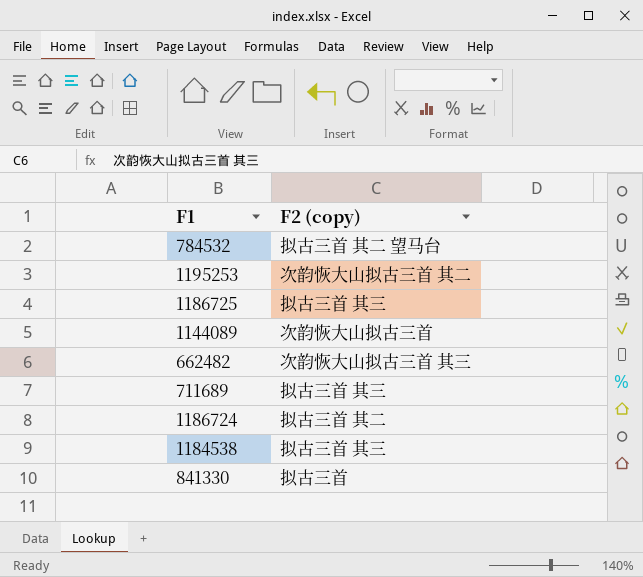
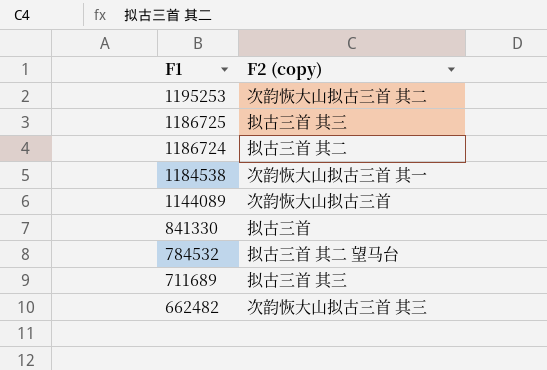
row order: none -> F1 descending
1184538 | F2 (copy): 拟古三首 其三 -> 次韵恢大山拟古三首 其一

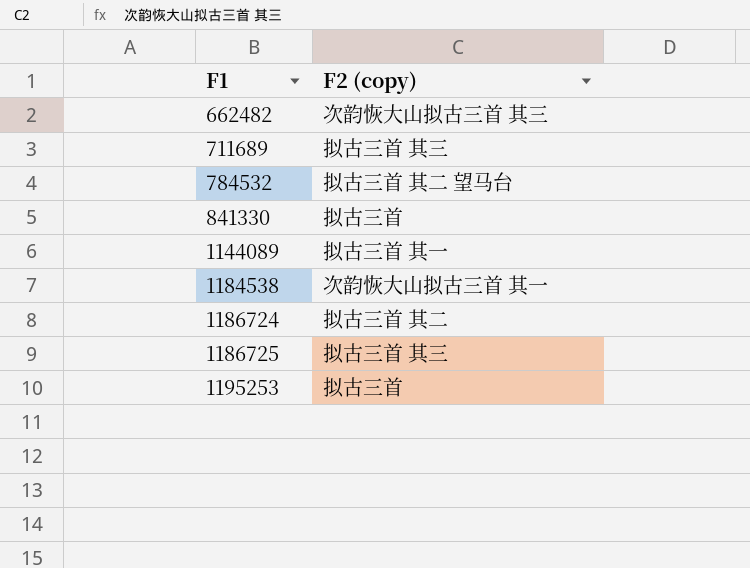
row order: F1 descending -> F1 ascending
1144089 | F2 (copy): 次韵恢大山拟古三首 -> 拟古三首 其一
1195253 | F2 (copy): 次韵恢大山拟古三首 其二 -> 拟古三首

